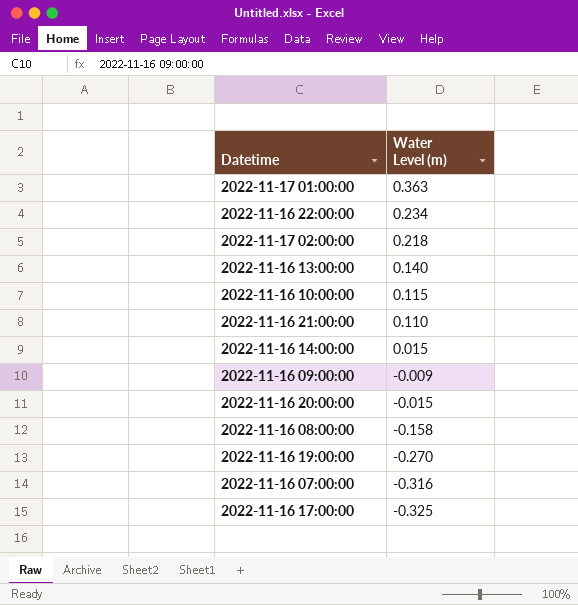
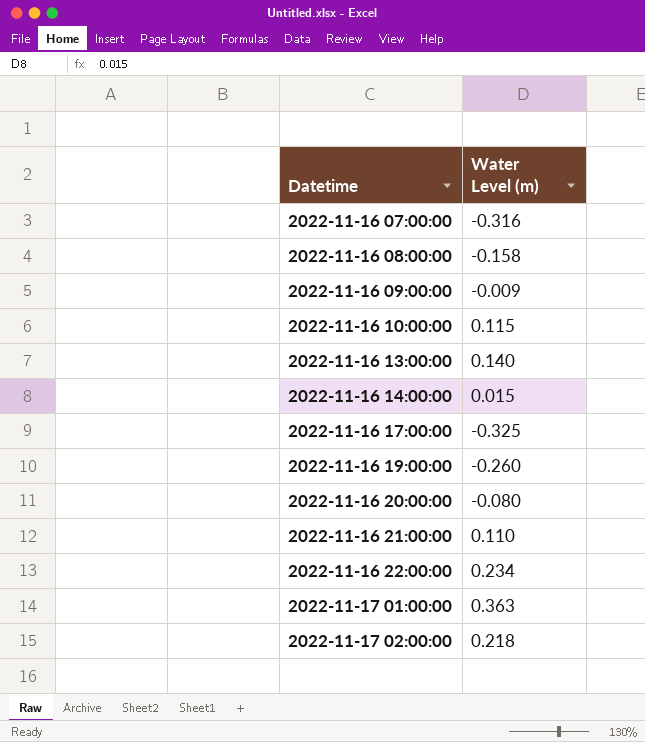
row order: Water Level (m) descending -> Datetime ascending
2022-11-16 19:00:00 | Water Level (m): -0.270 -> -0.260
2022-11-16 20:00:00 | Water Level (m): -0.015 -> -0.080

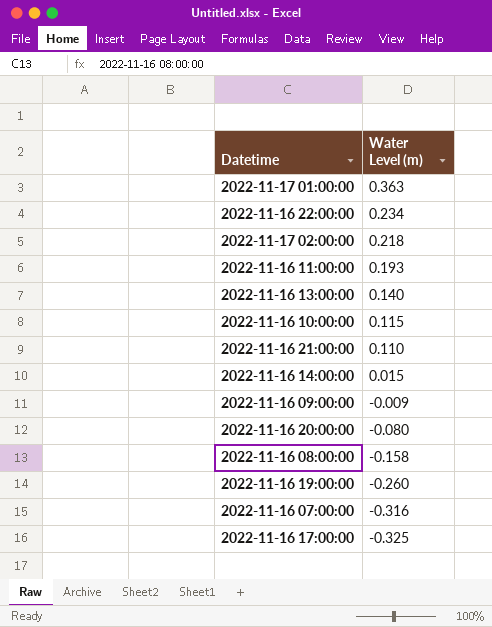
row order: Datetime ascending -> Water Level (m) descending
row 2022-11-16 11:00:00: none -> 0.193

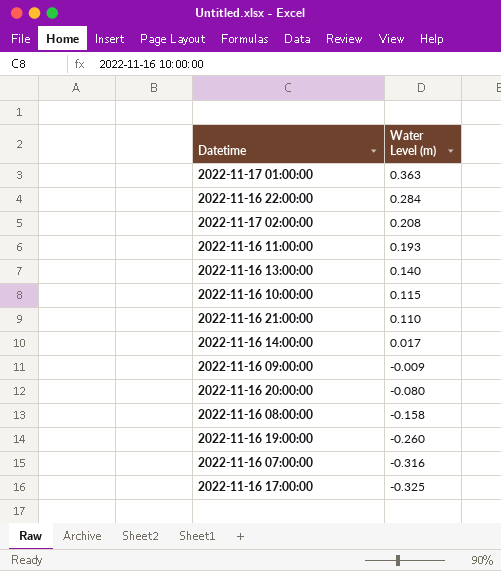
2022-11-16 22:00:00 | Water Level (m): 0.234 -> 0.284
2022-11-17 02:00:00 | Water Level (m): 0.218 -> 0.208
2022-11-16 14:00:00 | Water Level (m): 0.015 -> 0.017

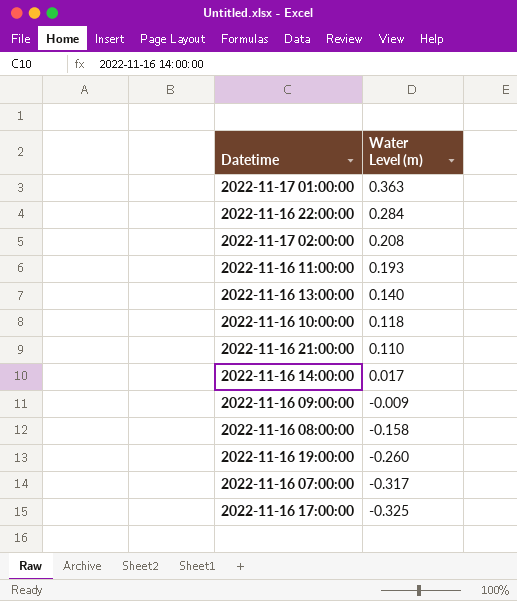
row 2022-11-16 20:00:00: -0.080 -> none
2022-11-16 10:00:00 | Water Level (m): 0.115 -> 0.118
2022-11-16 07:00:00 | Water Level (m): -0.316 -> -0.317

